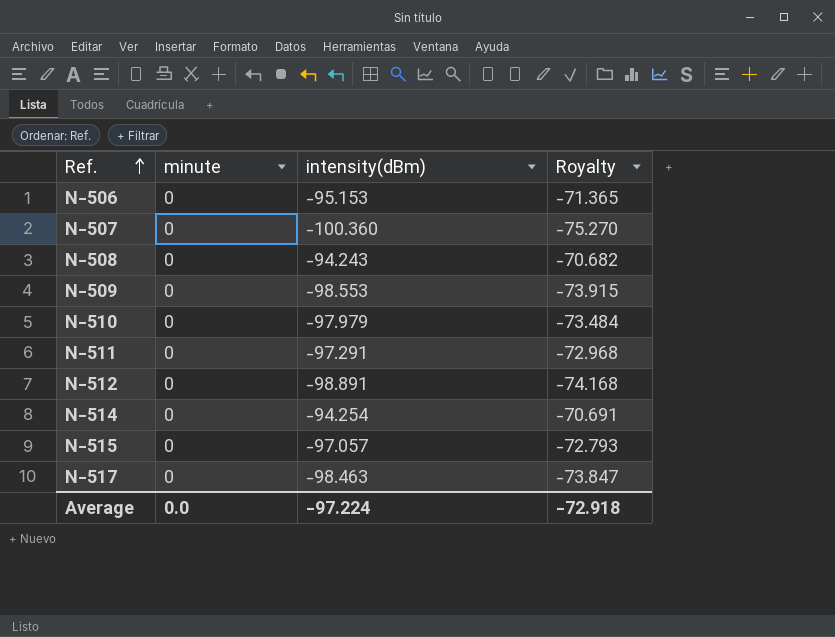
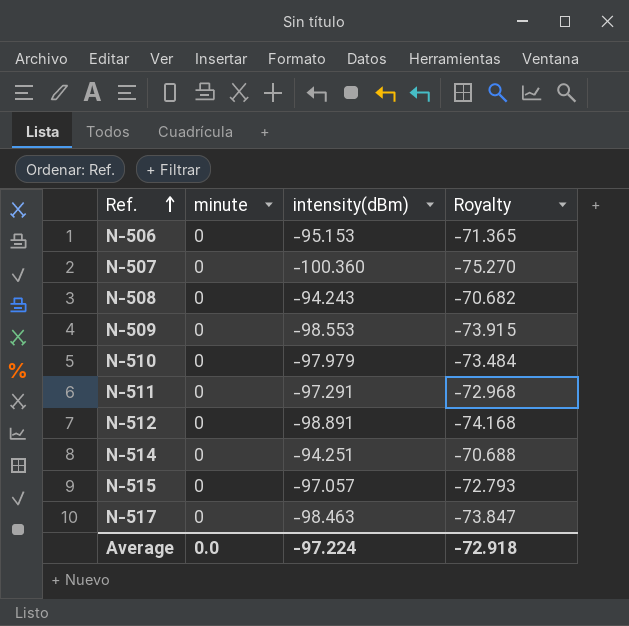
N-514 | intensity(dBm): -94.254 -> -94.251
N-514 | Royalty: -70.691 -> -70.688

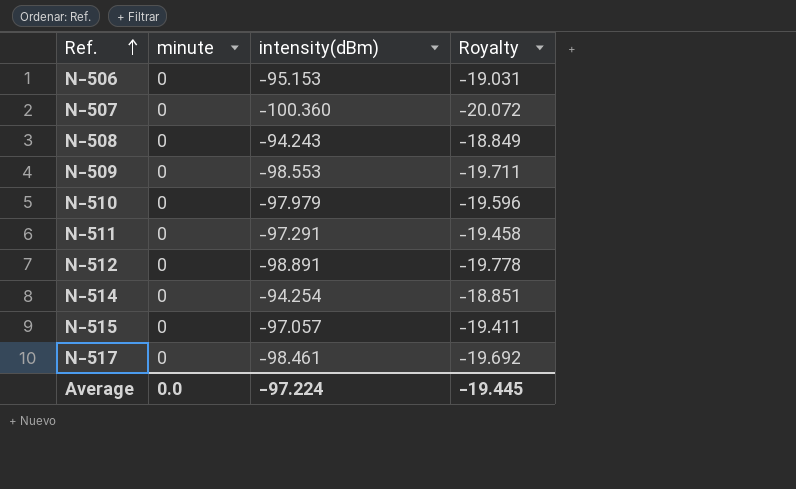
column Royalty | formula: [intensity(dBm)] * 0.75 -> [intensity(dBm)] * 0.2
N-514 | intensity(dBm): -94.251 -> -94.254
N-517 | intensity(dBm): -98.463 -> -98.461
Average | Royalty: -72.918 -> -19.445

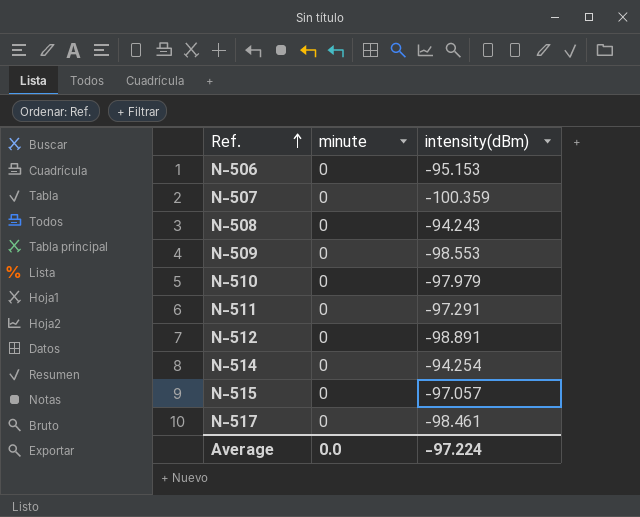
column Royalty | formula: [intensity(dBm)] * 0.2 -> none
N-507 | intensity(dBm): -100.360 -> -100.359

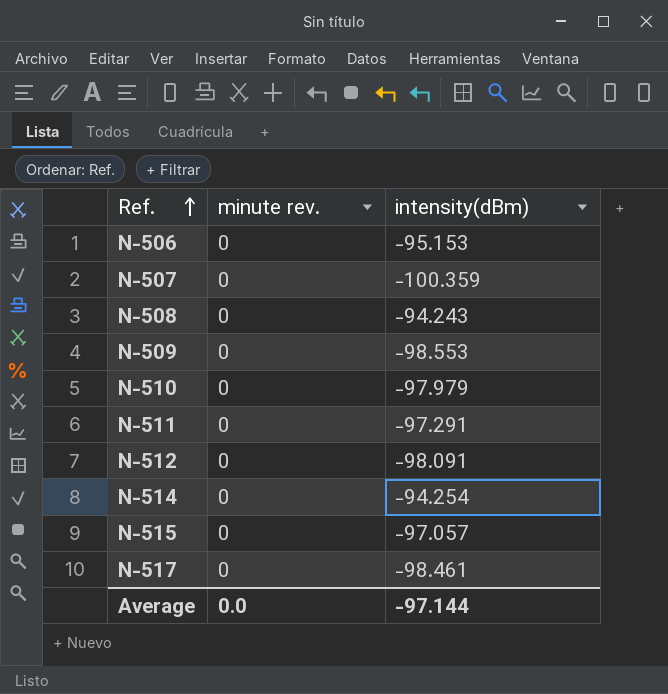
column name: minute -> minute rev.
N-512 | intensity(dBm): -98.891 -> -98.091
Average | intensity(dBm): -97.224 -> -97.144

